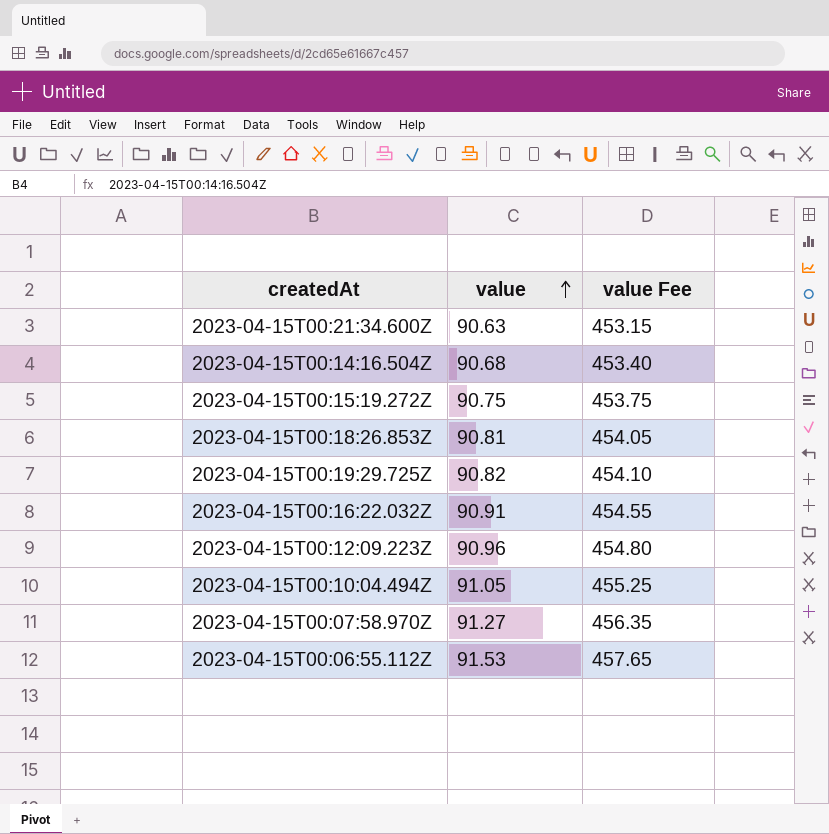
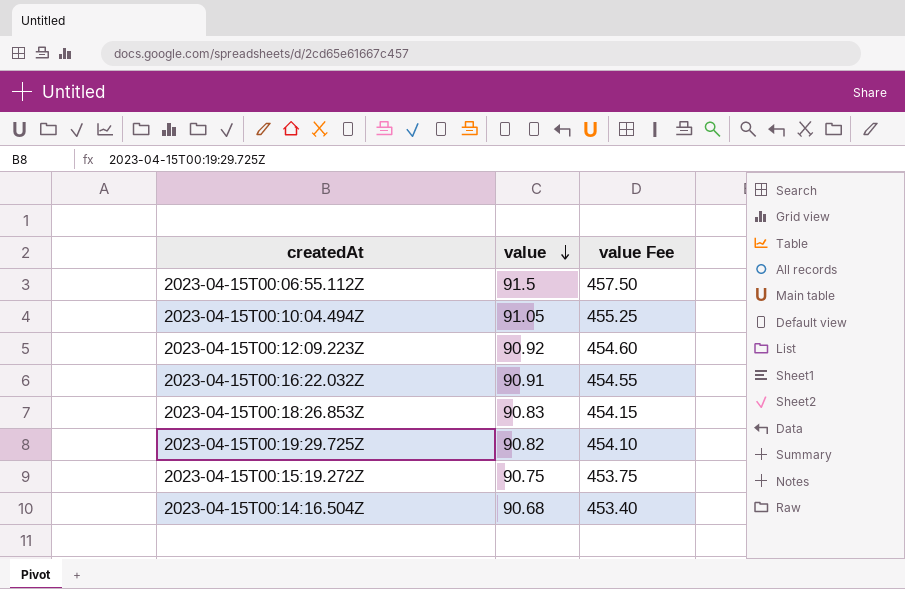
row order: value ascending -> value descending
row 2023-04-15T00:21:34.600Z: 90.63 | 453.15 -> none
row 2023-04-15T00:07:58.970Z: 91.27 | 456.35 -> none
2023-04-15T00:06:55.112Z | value: 91.53 -> 91.5
2023-04-15T00:06:55.112Z | value Fee: 457.65 -> 457.50
2023-04-15T00:12:09.223Z | value: 90.96 -> 90.92
2023-04-15T00:12:09.223Z | value Fee: 454.80 -> 454.60
2023-04-15T00:18:26.853Z | value: 90.81 -> 90.83
2023-04-15T00:18:26.853Z | value Fee: 454.05 -> 454.15

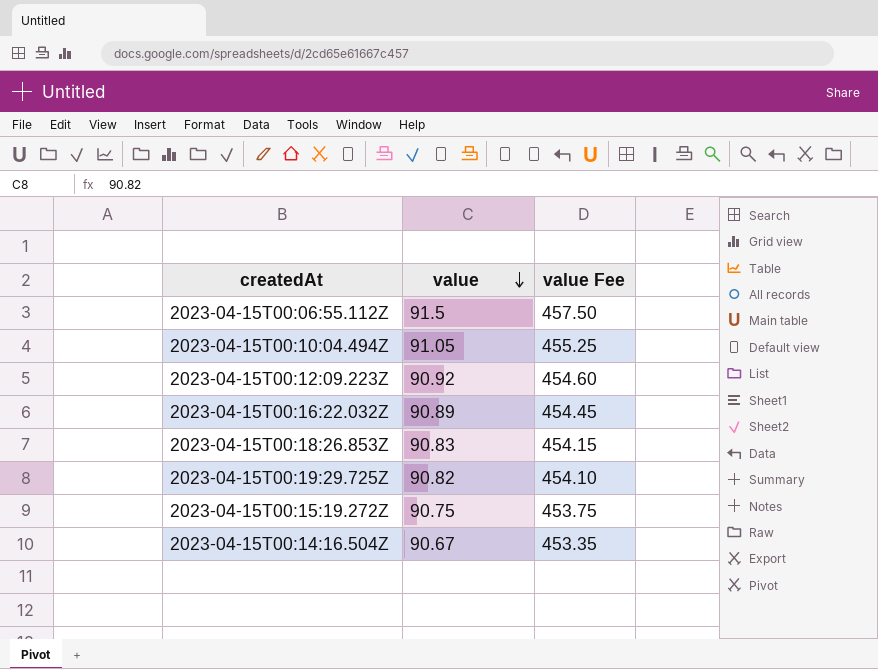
2023-04-15T00:16:22.032Z | value: 90.91 -> 90.89
2023-04-15T00:16:22.032Z | value Fee: 454.55 -> 454.45
2023-04-15T00:14:16.504Z | value: 90.68 -> 90.67
2023-04-15T00:14:16.504Z | value Fee: 453.40 -> 453.35

